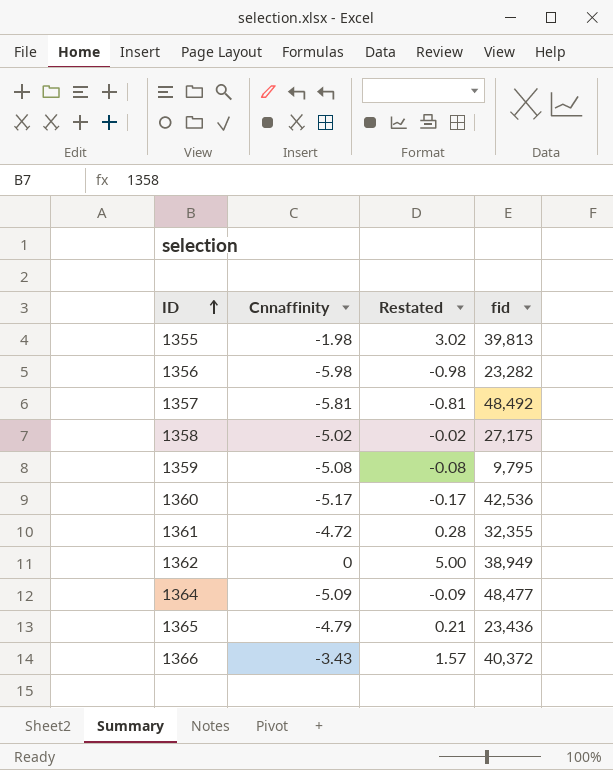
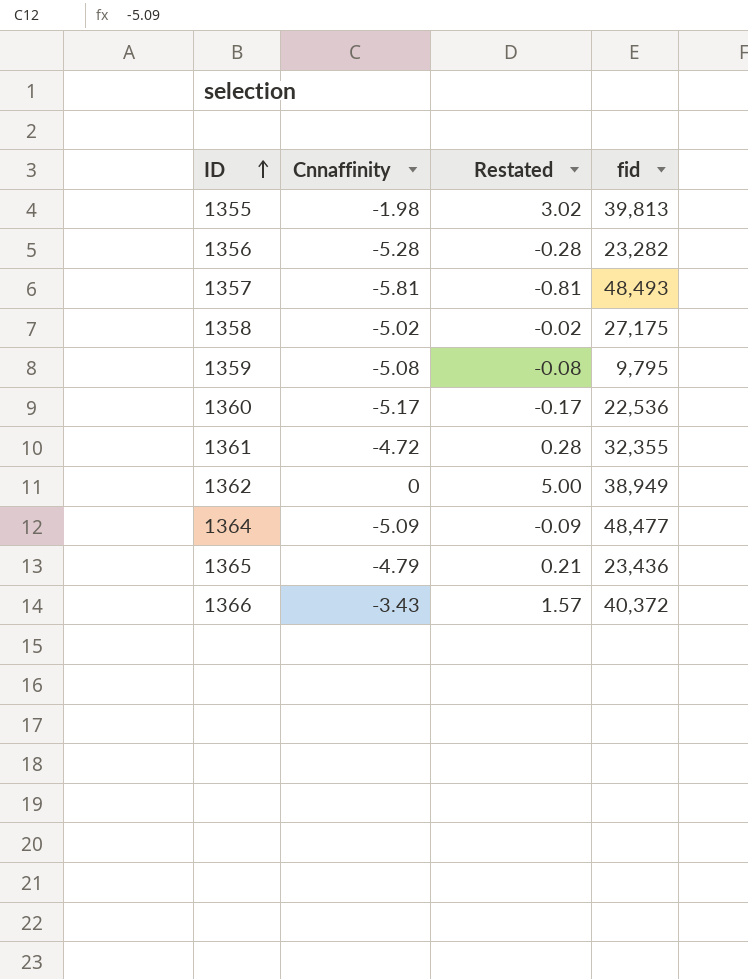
1356 | Cnnaffinity: -5.98 -> -5.28
1356 | Restated: -0.98 -> -0.28
1357 | fid: 48,492 -> 48,493
1360 | fid: 42,536 -> 22,536

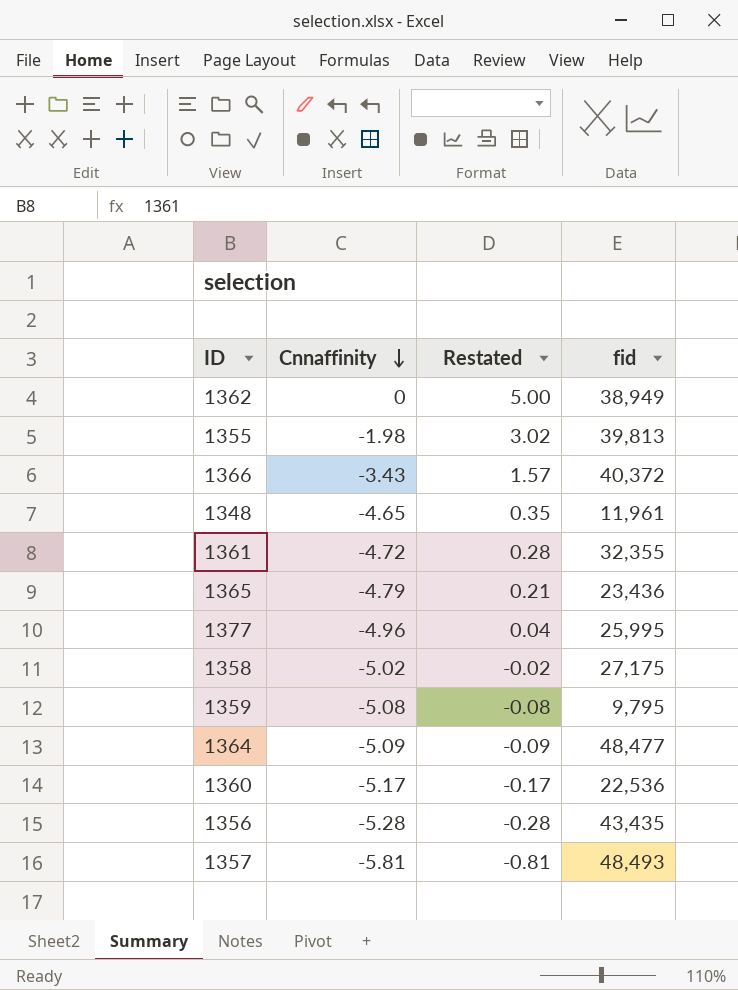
row order: ID ascending -> Cnnaffinity descending
row 1348: none -> -4.65 | 0.35 | 11,961
row 1377: none -> -4.96 | 0.04 | 25,995
1356 | fid: 23,282 -> 43,435

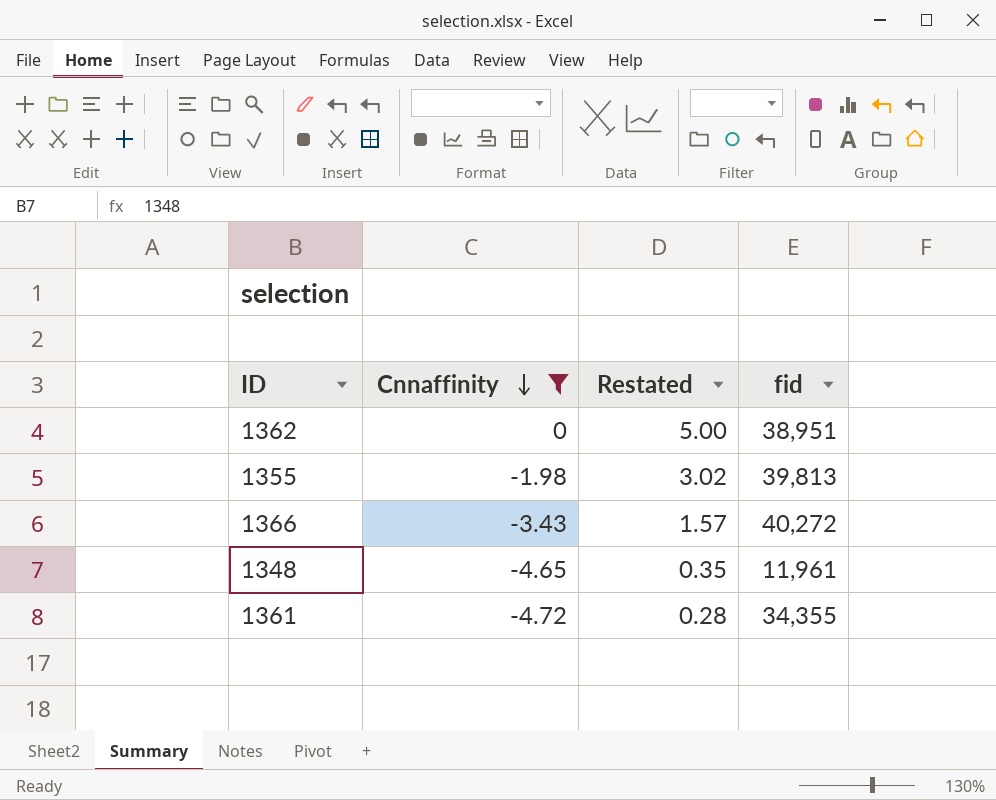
filter: none -> Cnnaffinity >= -4.72
1362 | fid: 38,949 -> 38,951
1366 | fid: 40,372 -> 40,272
1361 | fid: 32,355 -> 34,355

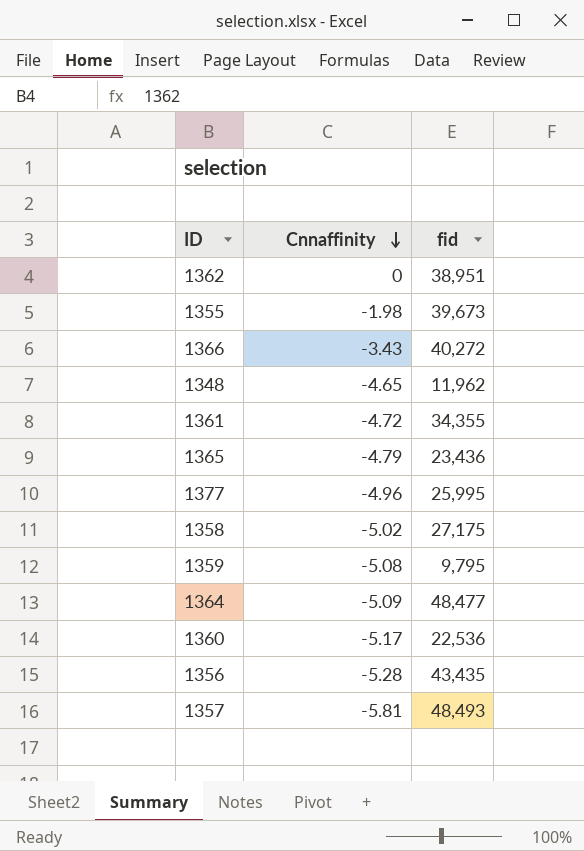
filter: Cnnaffinity >= -4.72 -> none
column Restated | formula: [Cnnaffinity] + 5 -> none
1355 | fid: 39,813 -> 39,673
1348 | fid: 11,961 -> 11,962

